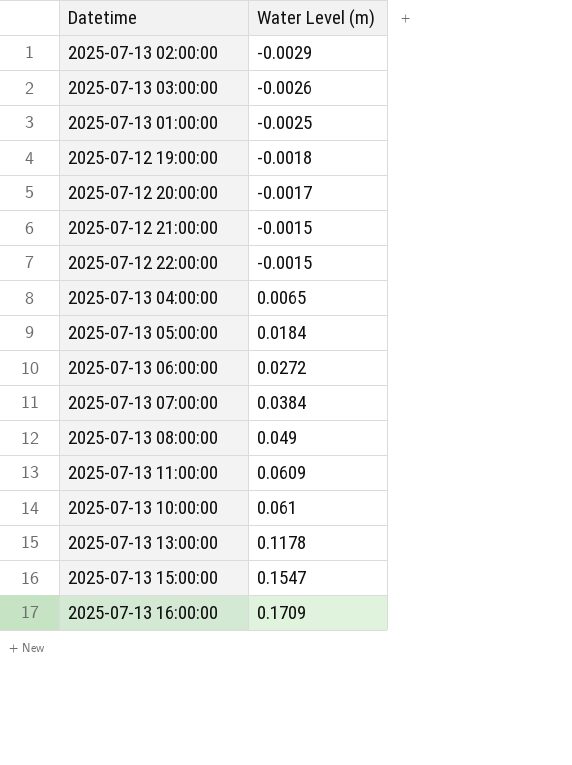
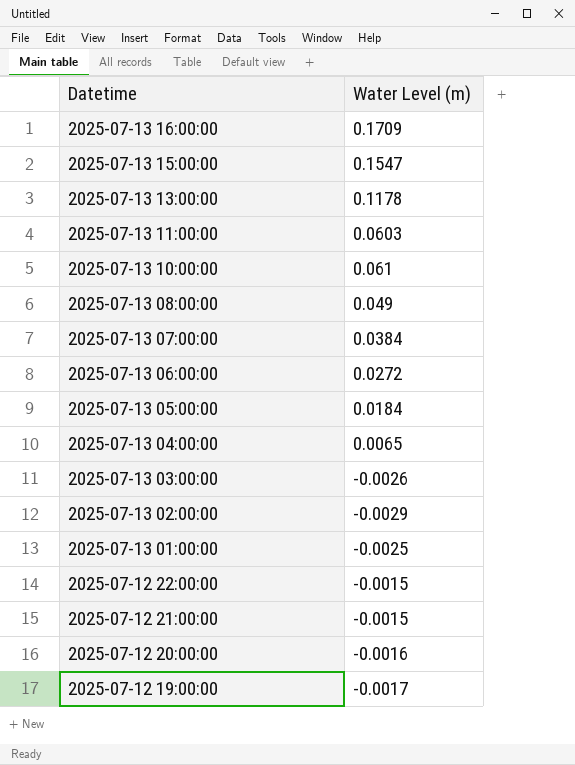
row order: Water Level (m) ascending -> Datetime descending
2025-07-13 11:00:00 | Water Level (m): 0.0609 -> 0.0603
2025-07-12 20:00:00 | Water Level (m): -0.0017 -> -0.0016
2025-07-12 19:00:00 | Water Level (m): -0.0018 -> -0.0017

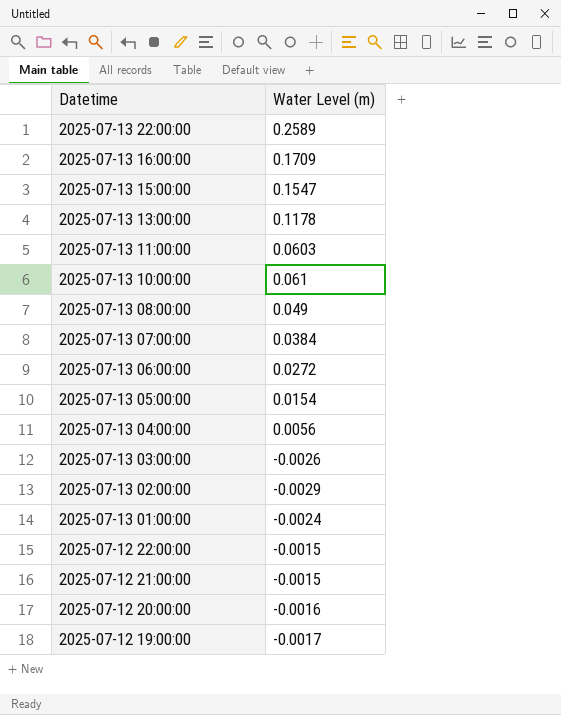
row 2025-07-13 22:00:00: none -> 0.2589
2025-07-13 05:00:00 | Water Level (m): 0.0184 -> 0.0154
2025-07-13 04:00:00 | Water Level (m): 0.0065 -> 0.0056
2025-07-13 01:00:00 | Water Level (m): -0.0025 -> -0.0024

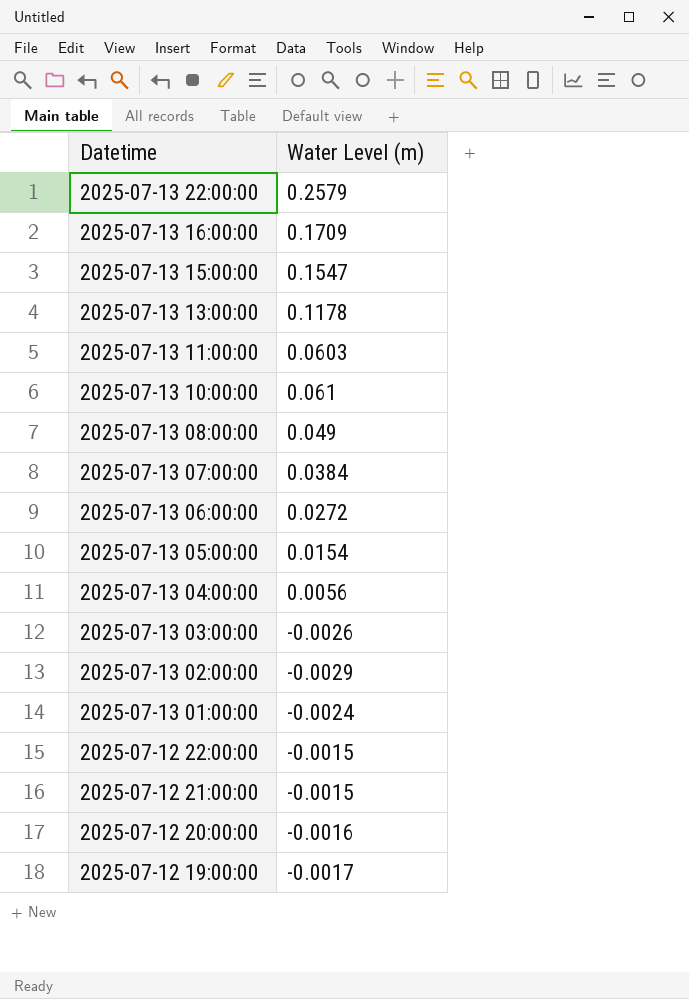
2025-07-13 22:00:00 | Water Level (m): 0.2589 -> 0.2579

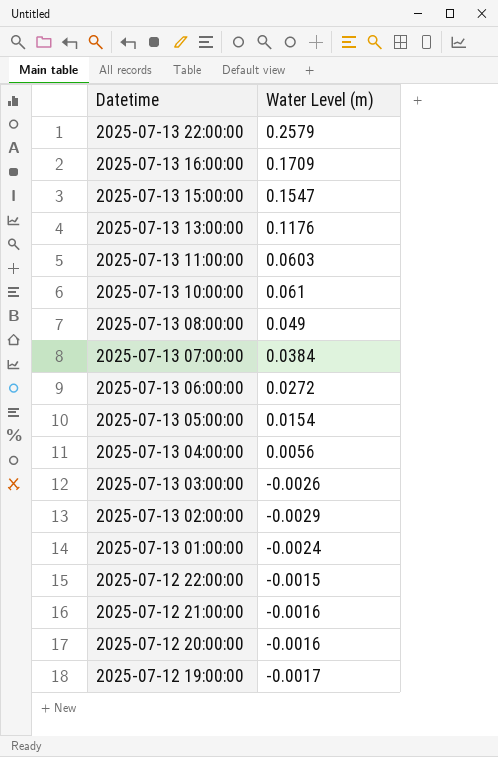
2025-07-13 13:00:00 | Water Level (m): 0.1178 -> 0.1176
2025-07-12 21:00:00 | Water Level (m): -0.0015 -> -0.0016

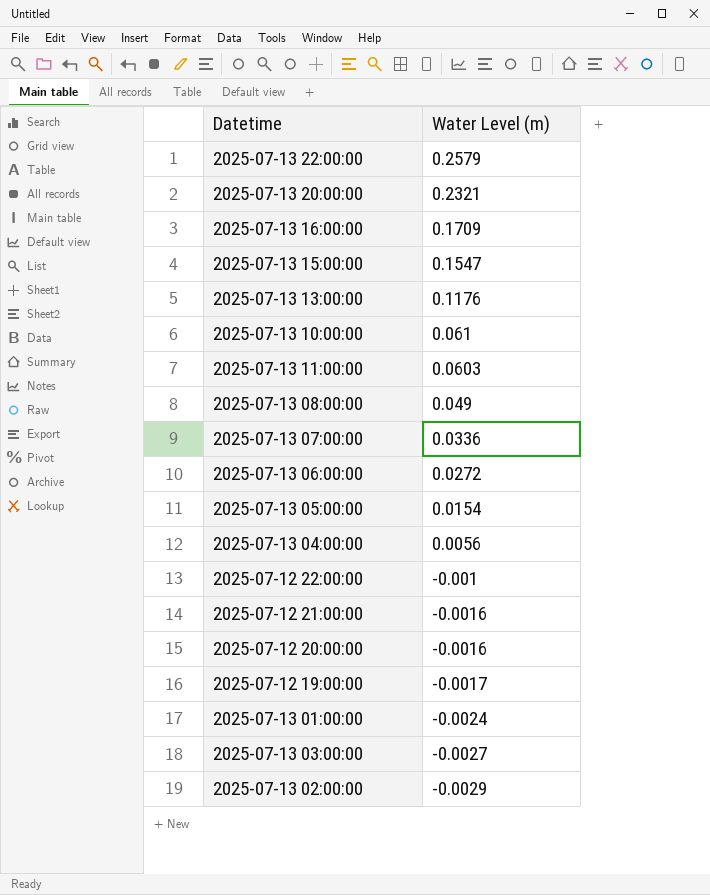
row order: Datetime descending -> Water Level (m) descending
row 2025-07-13 20:00:00: none -> 0.2321
2025-07-13 07:00:00 | Water Level (m): 0.0384 -> 0.0336
2025-07-12 22:00:00 | Water Level (m): -0.0015 -> -0.001
2025-07-13 03:00:00 | Water Level (m): -0.0026 -> -0.0027

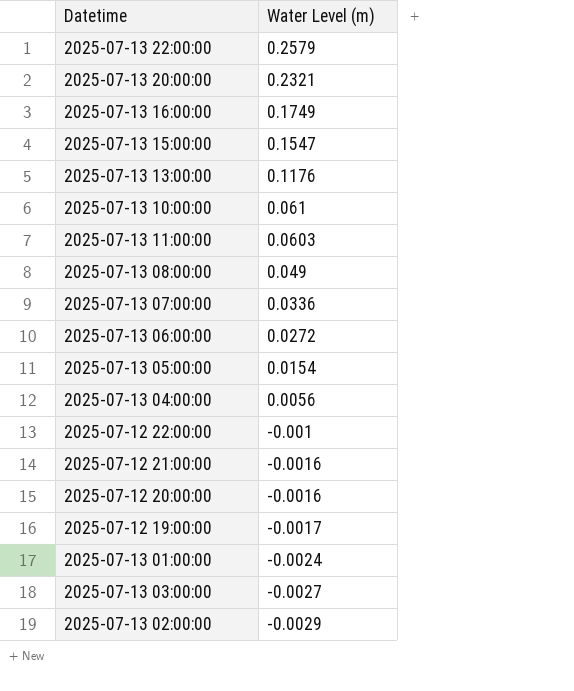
2025-07-13 16:00:00 | Water Level (m): 0.1709 -> 0.1749

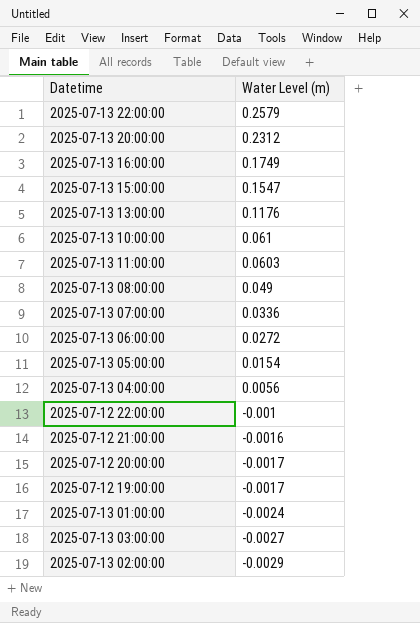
2025-07-13 20:00:00 | Water Level (m): 0.2321 -> 0.2312
2025-07-12 20:00:00 | Water Level (m): -0.0016 -> -0.0017

